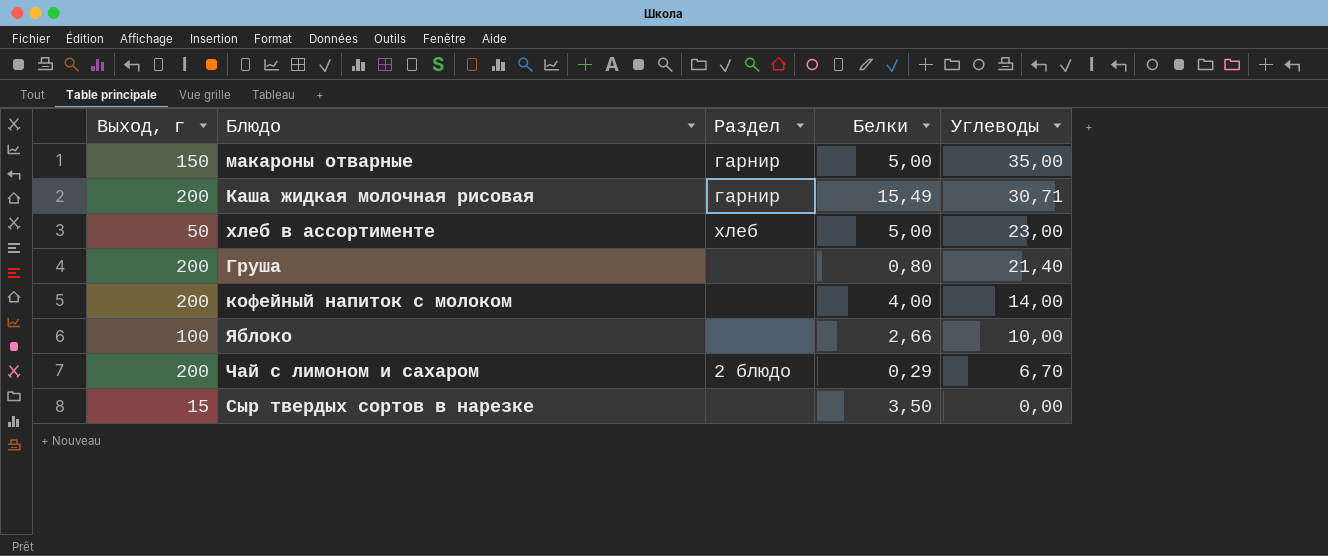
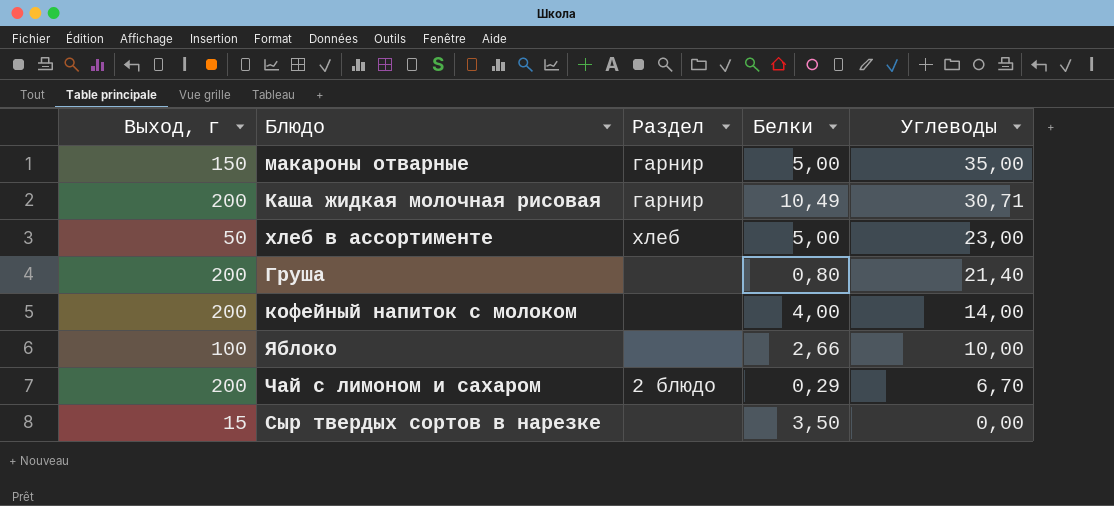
Каша жидкая молочная рисовая | Белки: 15,49 -> 10,49

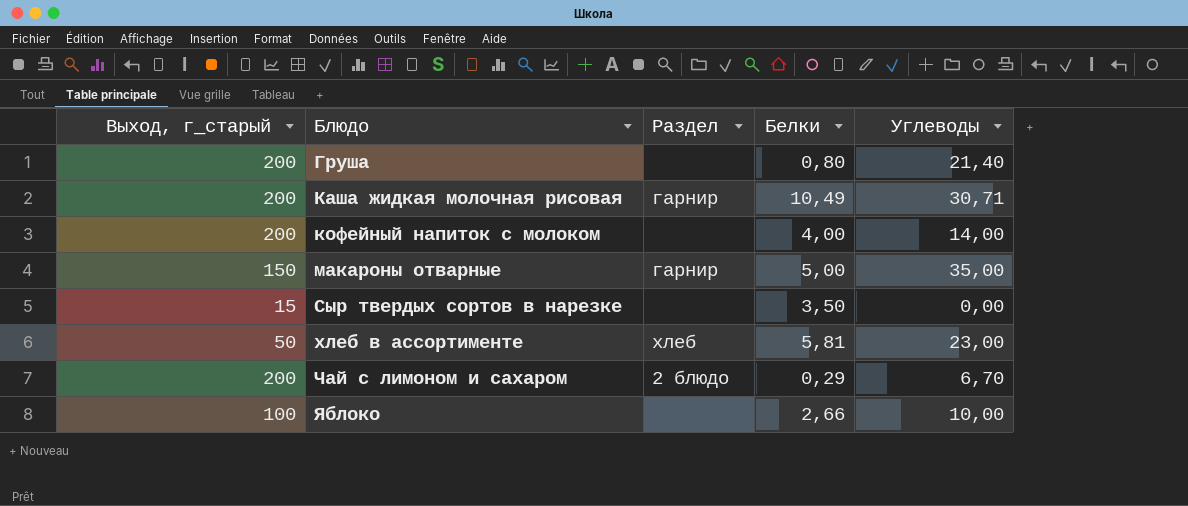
row order: Углеводы descending -> Блюдо ascending
column name: Выход, г -> Выход, г_старый
хлеб в ассортименте | Белки: 5,00 -> 5,81

